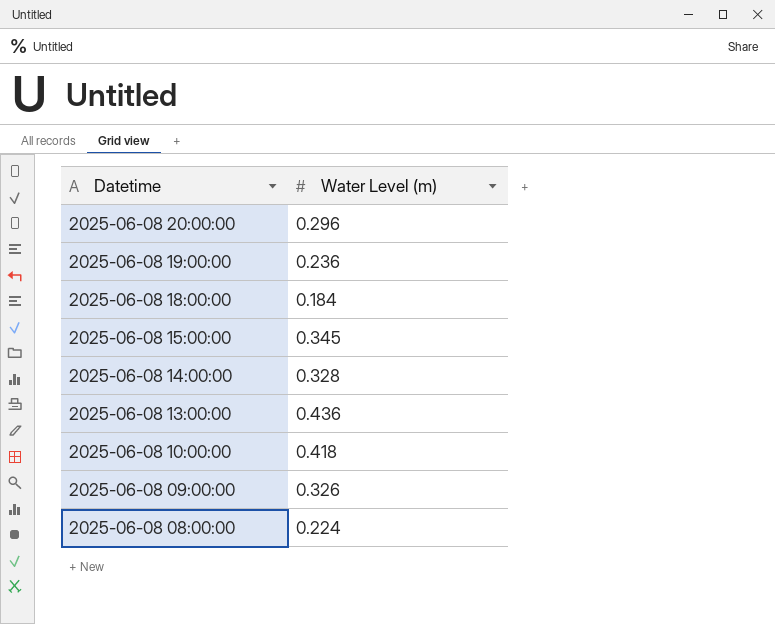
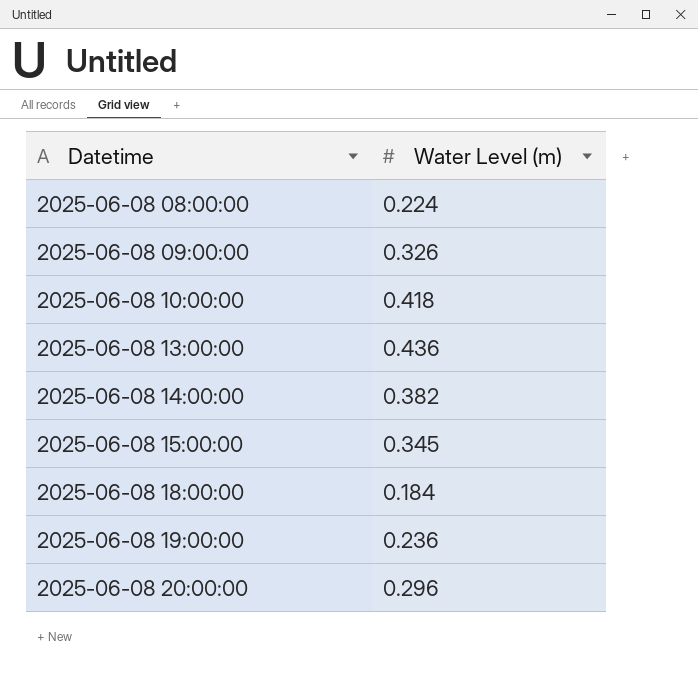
row order: Datetime descending -> Datetime ascending
2025-06-08 14:00:00 | Water Level (m): 0.328 -> 0.382

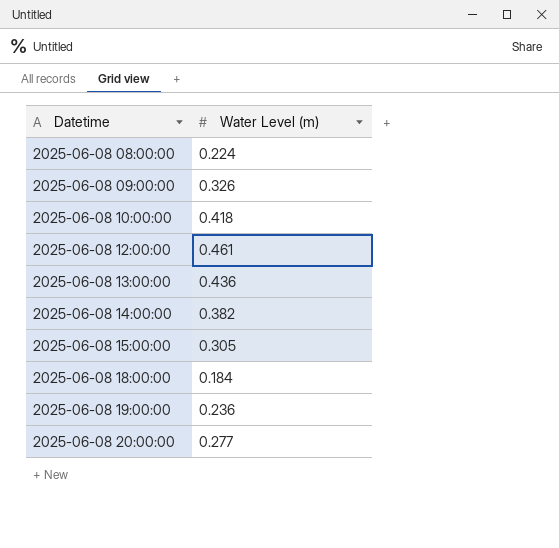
row 2025-06-08 12:00:00: none -> 0.461
2025-06-08 15:00:00 | Water Level (m): 0.345 -> 0.305
2025-06-08 20:00:00 | Water Level (m): 0.296 -> 0.277

